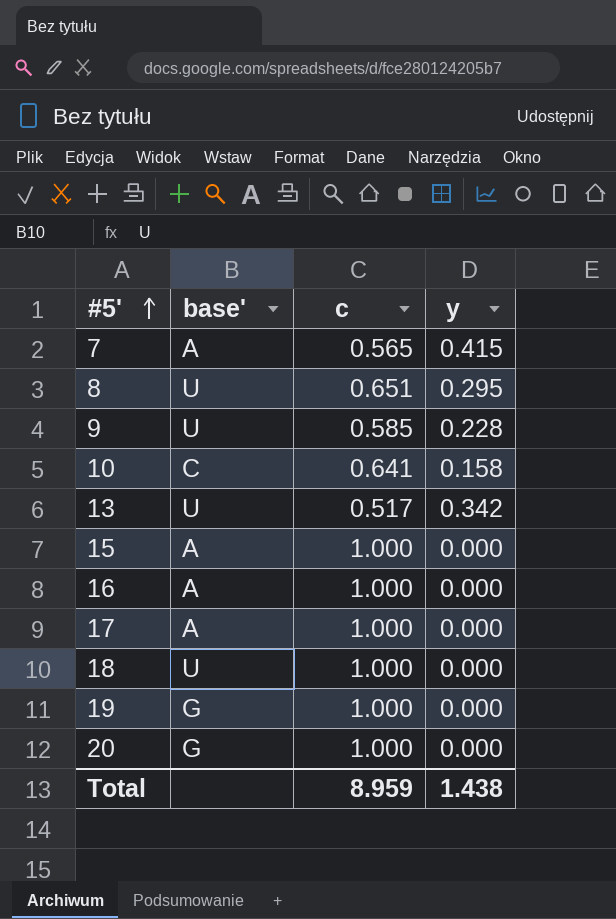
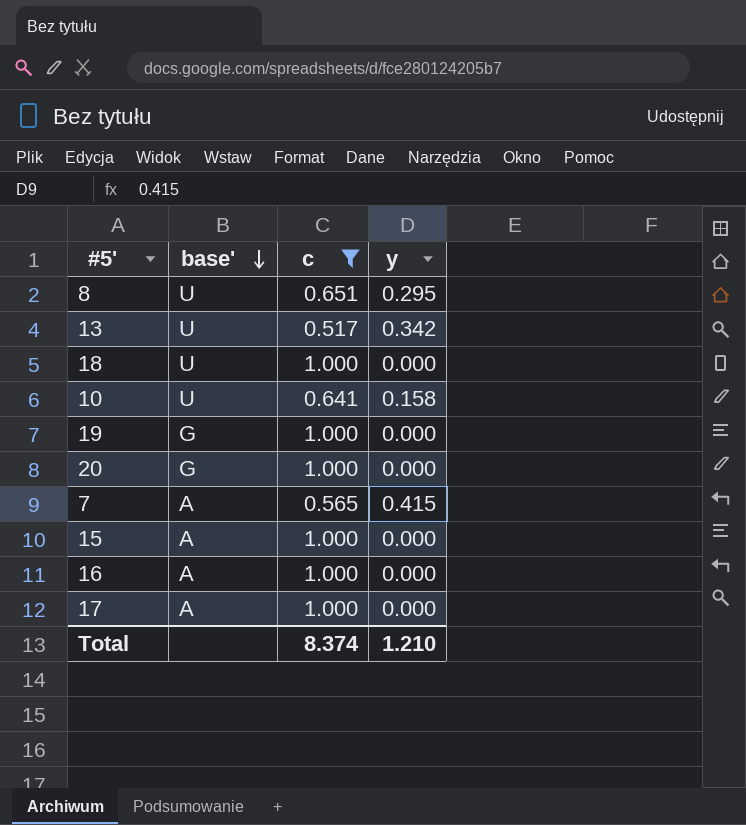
filter: none -> c != 0.585
row order: #5' ascending -> base' descending
10 | base': C -> U
Total | c: 8.959 -> 8.374
Total | y: 1.438 -> 1.210

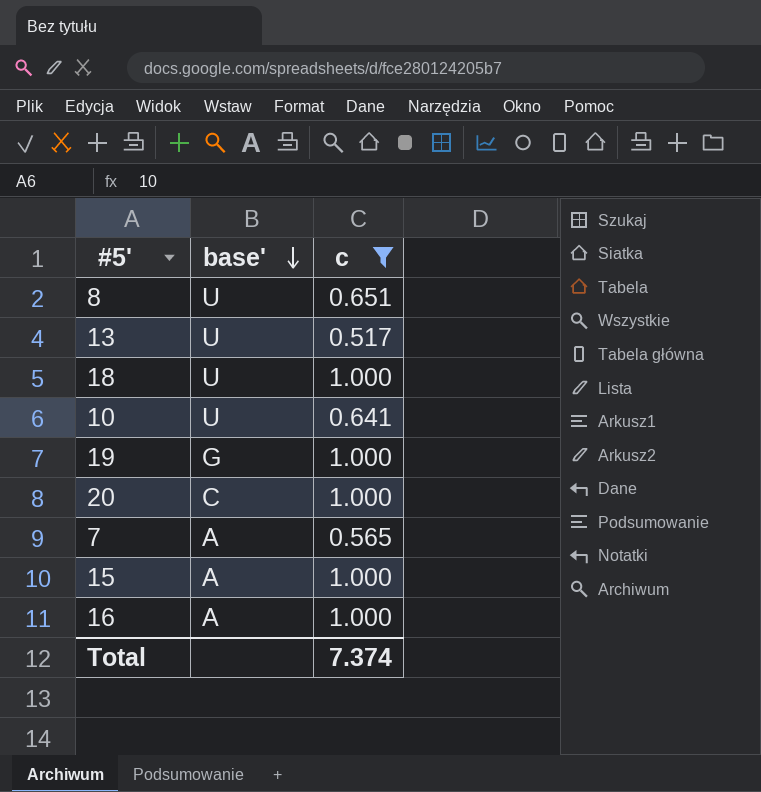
column y | position: 4 -> none
row 17: A | 1.000 | 0.000 -> none
20 | base': G -> C
Total | c: 8.374 -> 7.374

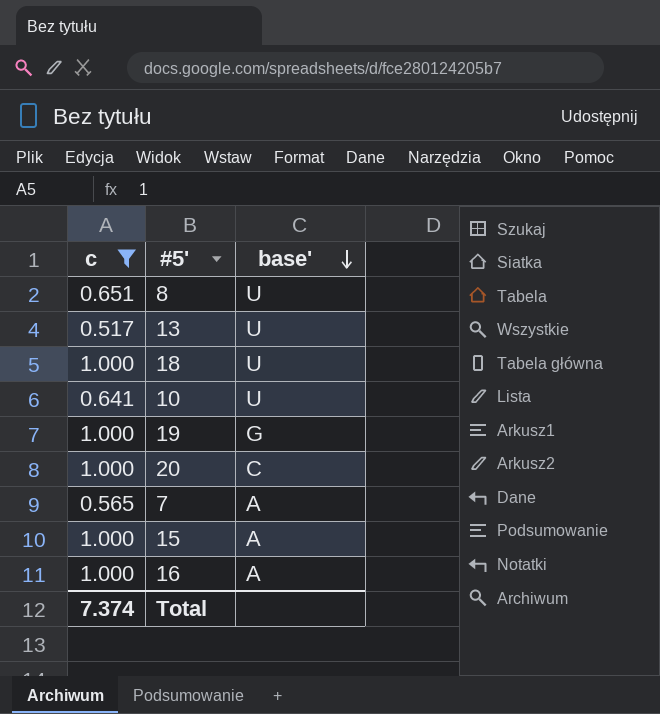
column c | position: 3 -> 1

